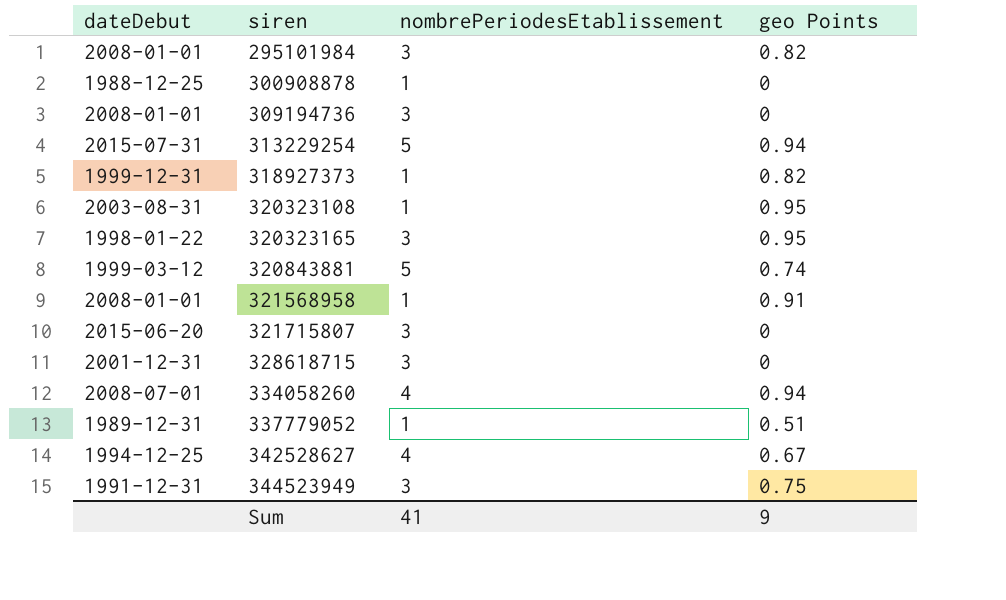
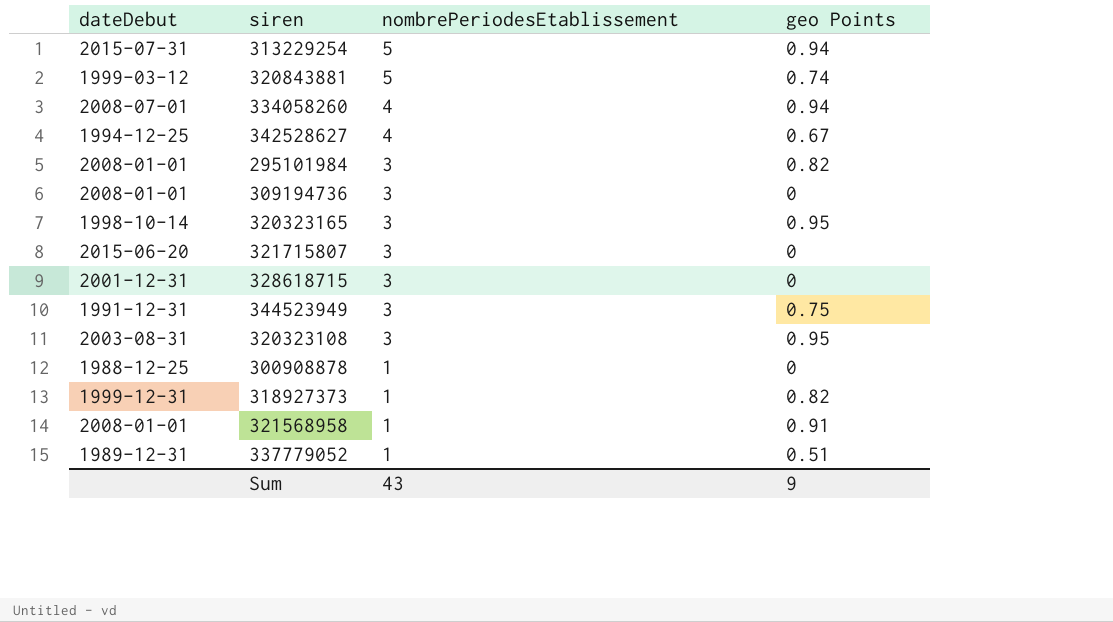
row order: siren ascending -> nombrePeriodesEtablissement descending
320323165 | dateDebut: 1998-01-22 -> 1998-10-14
320323108 | nombrePeriodesEtablissement: 1 -> 3
Sum | nombrePeriodesEtablissement: 41 -> 43

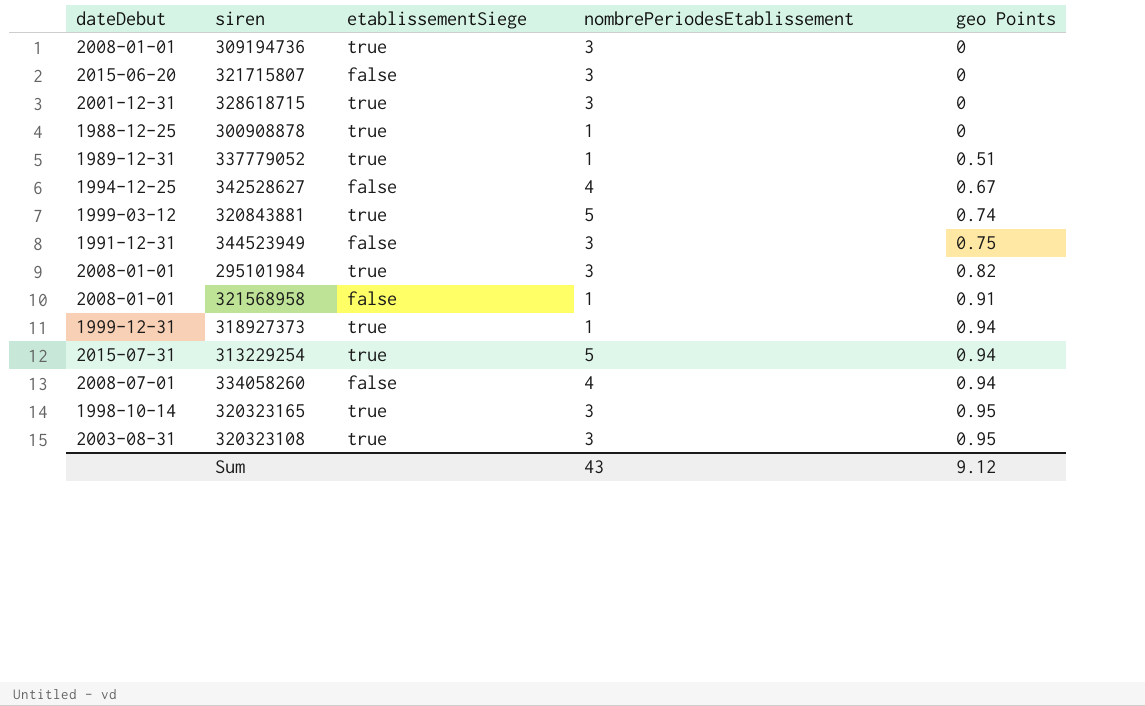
row order: nombrePeriodesEtablissement descending -> geo Points ascending
column etablissementSiege | position: none -> 3
318927373 | geo Points: 0.82 -> 0.94
Sum | geo Points: 9 -> 9.12

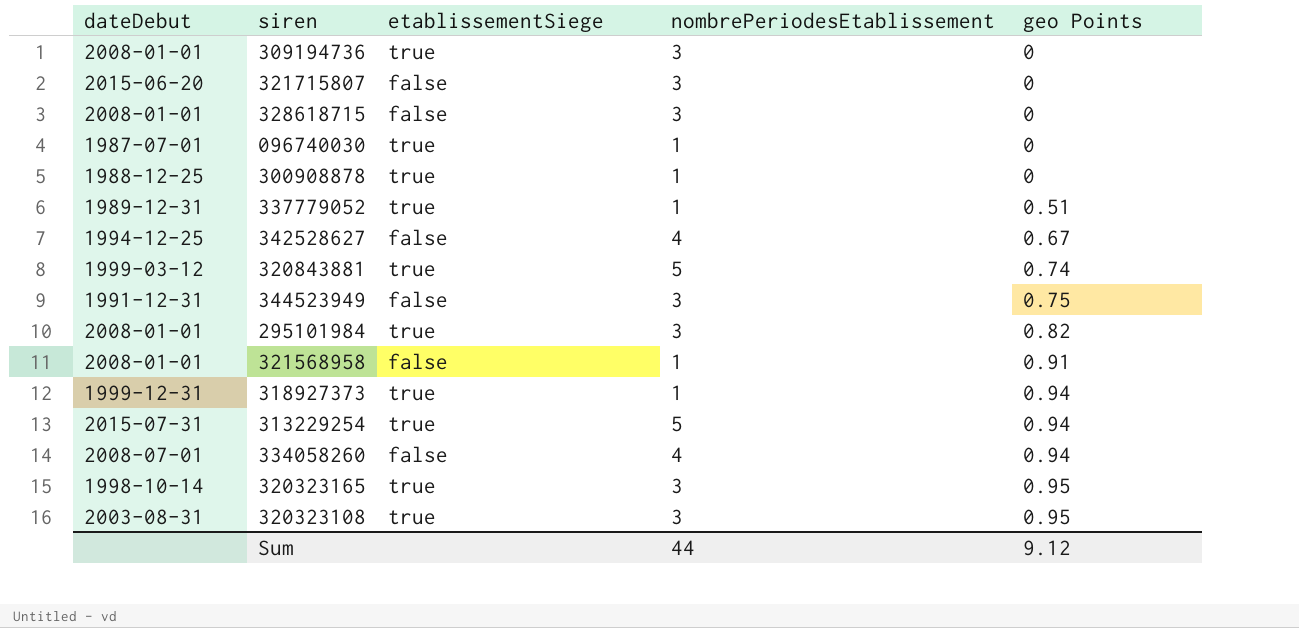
328618715 | dateDebut: 2001-12-31 -> 2008-01-01
328618715 | etablissementSiege: true -> false
row 096740030: none -> 1987-07-01 | true | 1 | 0
Sum | nombrePeriodesEtablissement: 43 -> 44

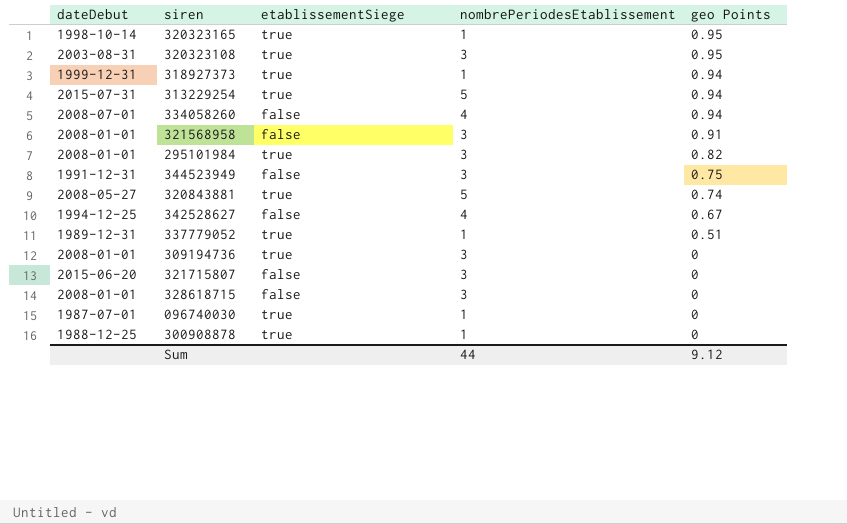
row order: geo Points ascending -> geo Points descending
320323165 | nombrePeriodesEtablissement: 3 -> 1
321568958 | nombrePeriodesEtablissement: 1 -> 3
320843881 | dateDebut: 1999-03-12 -> 2008-05-27

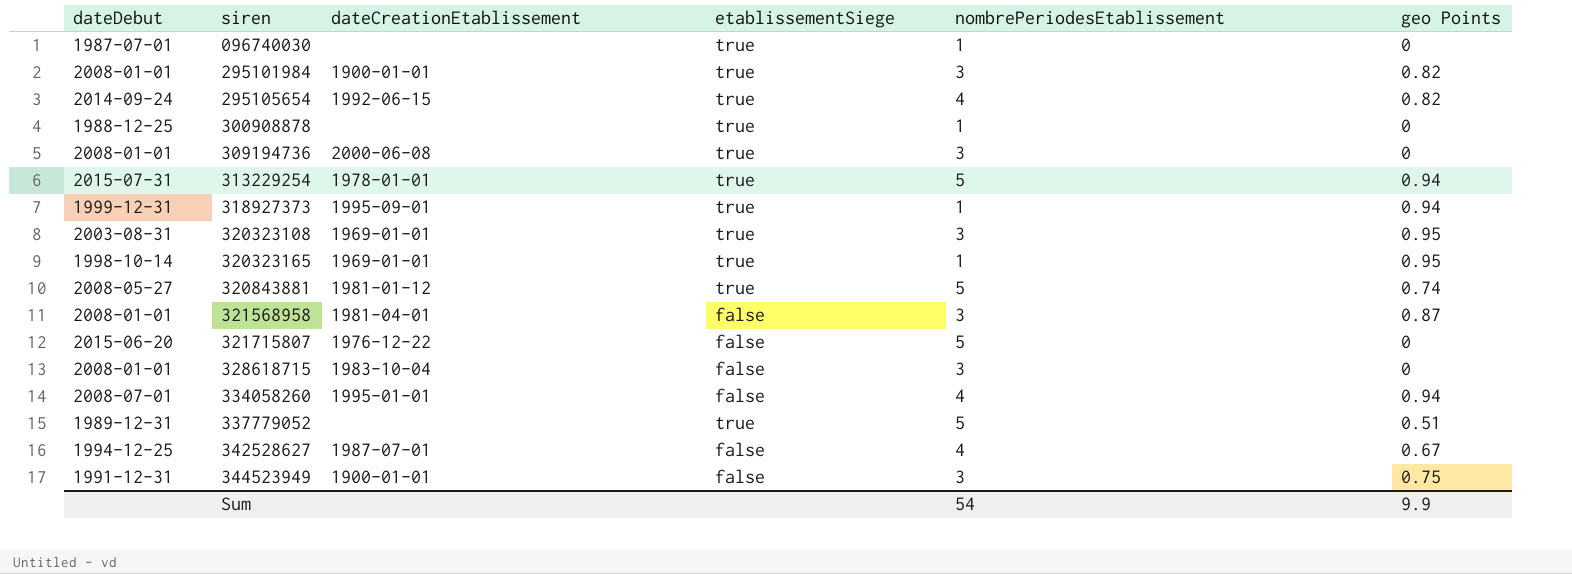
row order: geo Points descending -> siren ascending
column dateCreationEtablissement | position: none -> 3
row 295105654: none -> 2014-09-24 | 1992-06-15 | true | 4 | 0.82
321568958 | geo Points: 0.91 -> 0.87
321715807 | nombrePeriodesEtablissement: 3 -> 5
337779052 | nombrePeriodesEtablissement: 1 -> 5
Sum | nombrePeriodesEtablissement: 44 -> 54
Sum | geo Points: 9.12 -> 9.9

